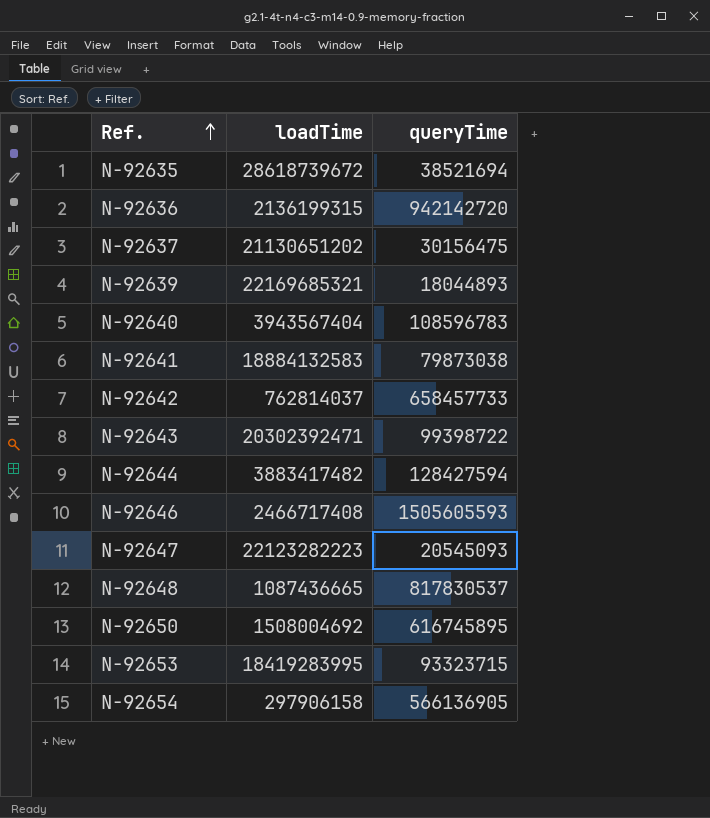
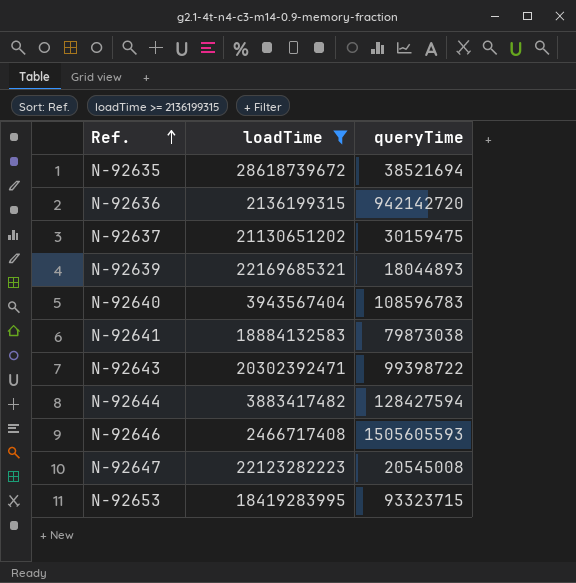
filter: none -> loadTime >= 2136199315
N-92637 | queryTime: 30156475 -> 30159475
N-92647 | queryTime: 20545093 -> 20545008

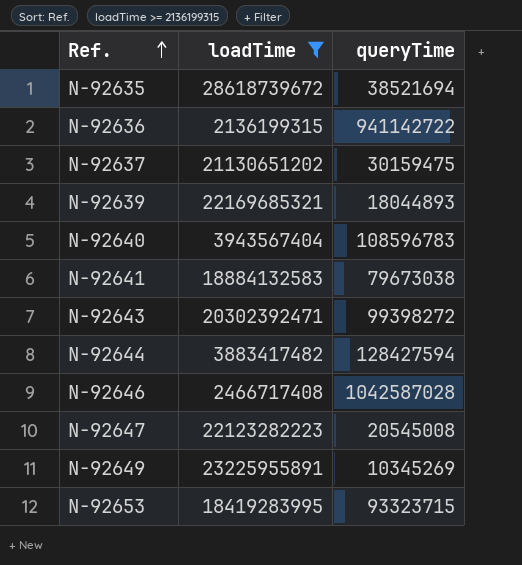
N-92636 | queryTime: 942142720 -> 941142722
N-92641 | queryTime: 79873038 -> 79673038
N-92643 | queryTime: 99398722 -> 99398272
N-92646 | queryTime: 1505605593 -> 1042587028
row N-92649: none -> 23225955891 | 10345269

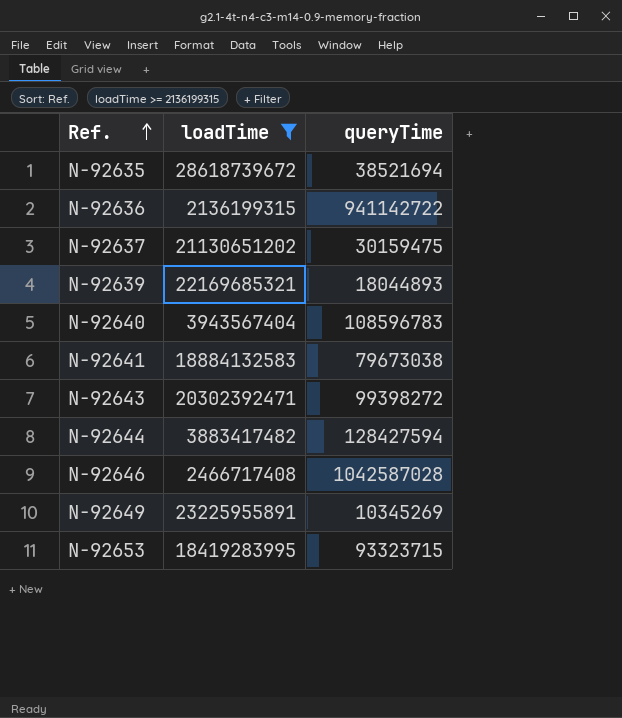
row N-92647: 22123282223 | 20545008 -> none

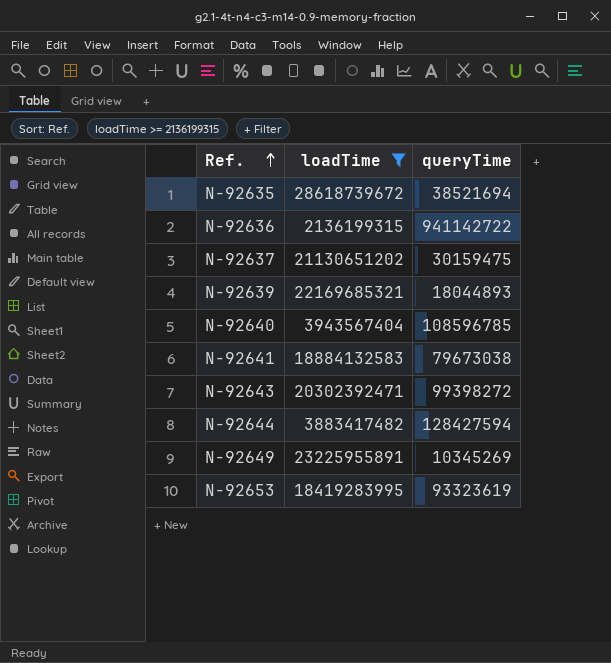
row N-92646: 2466717408 | 1042587028 -> none
N-92640 | queryTime: 108596783 -> 108596785
N-92653 | queryTime: 93323715 -> 93323619

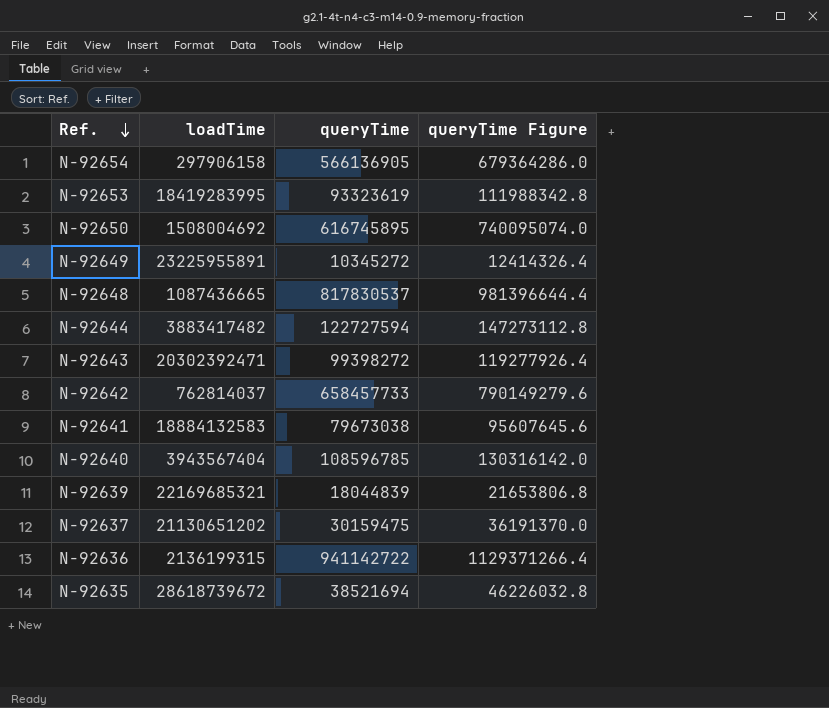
filter: loadTime >= 2136199315 -> none
row order: Ref. ascending -> Ref. descending
column queryTime Figure | formula: none -> [queryTime] * 1.2
N-92649 | queryTime: 10345269 -> 10345272
N-92644 | queryTime: 128427594 -> 122727594
N-92639 | queryTime: 18044893 -> 18044839

